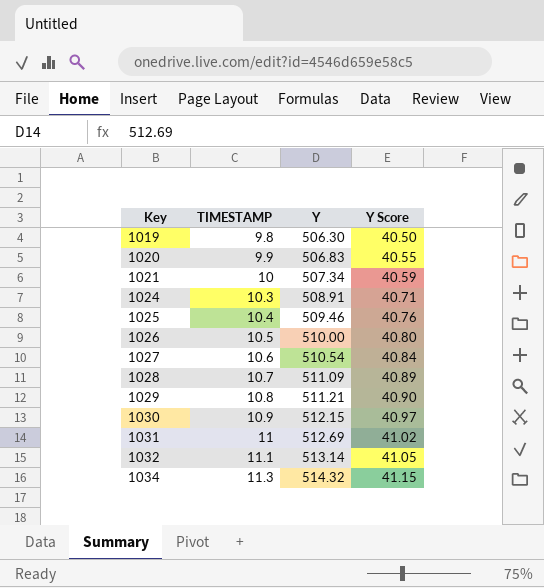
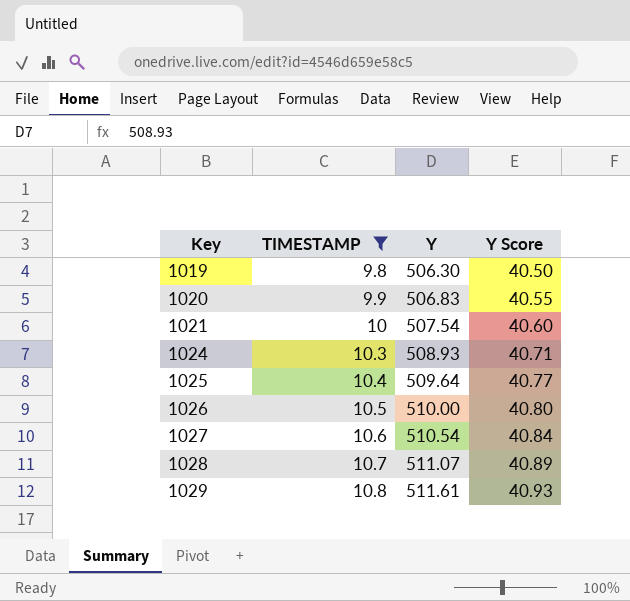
filter: none -> TIMESTAMP <= 10.8
1021 | Y: 507.34 -> 507.54
1021 | Y Score: 40.59 -> 40.60
1024 | Y: 508.91 -> 508.93
1025 | Y: 509.46 -> 509.64
1025 | Y Score: 40.76 -> 40.77
1028 | Y: 511.09 -> 511.07
1029 | Y: 511.21 -> 511.61
1029 | Y Score: 40.90 -> 40.93

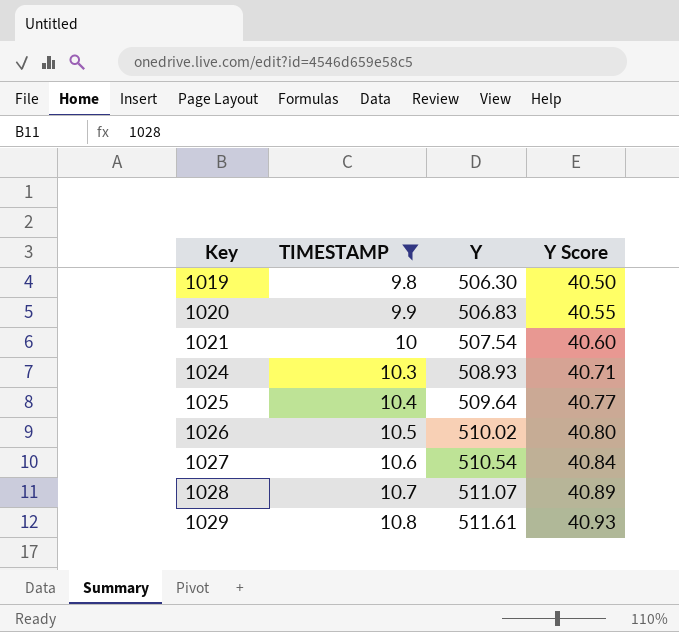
1026 | Y: 510.00 -> 510.02

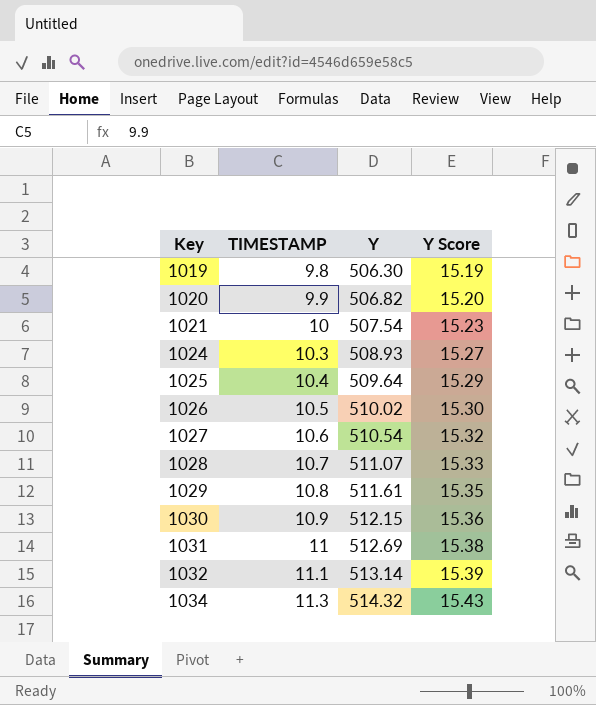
filter: TIMESTAMP <= 10.8 -> none
column Y Score | formula: [Y] * 0.08 -> [Y] * 0.03
1020 | Y: 506.83 -> 506.82

